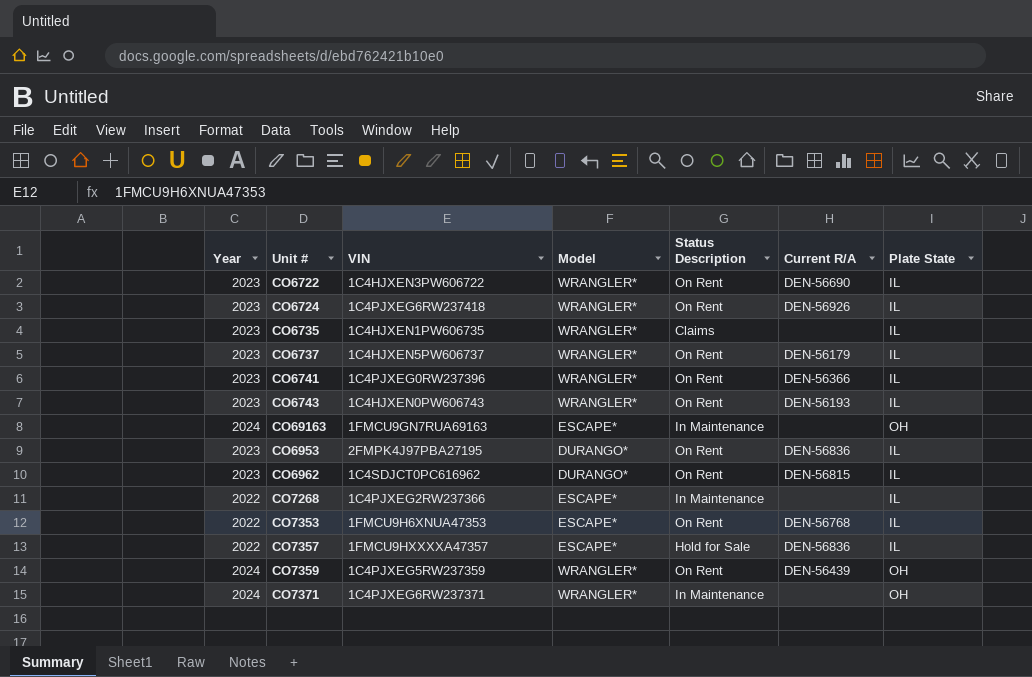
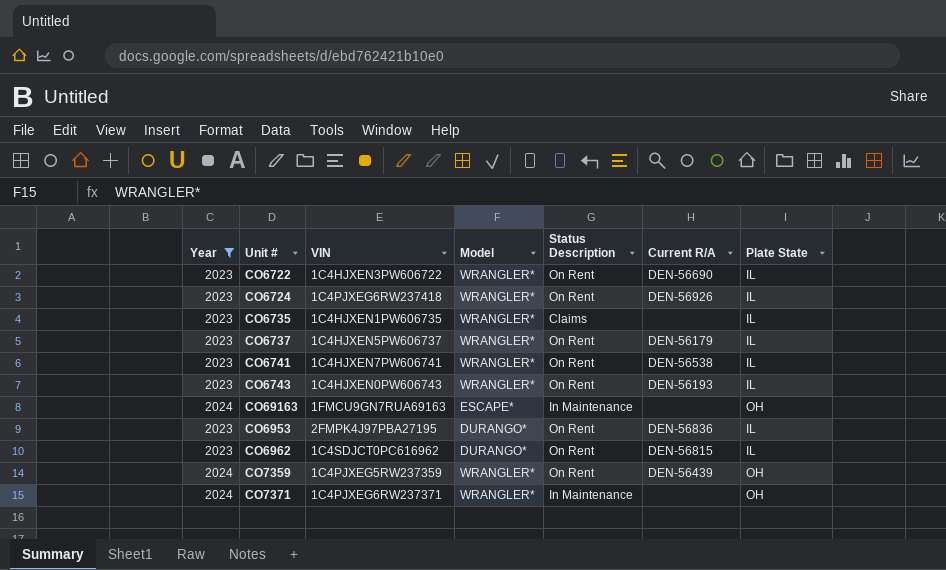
filter: none -> Year != 2022
CO6741 | VIN: 1C4PJXEG0RW237396 -> 1C4HJXEN7PW606741
CO6741 | Current R/A: DEN-56366 -> DEN-56538

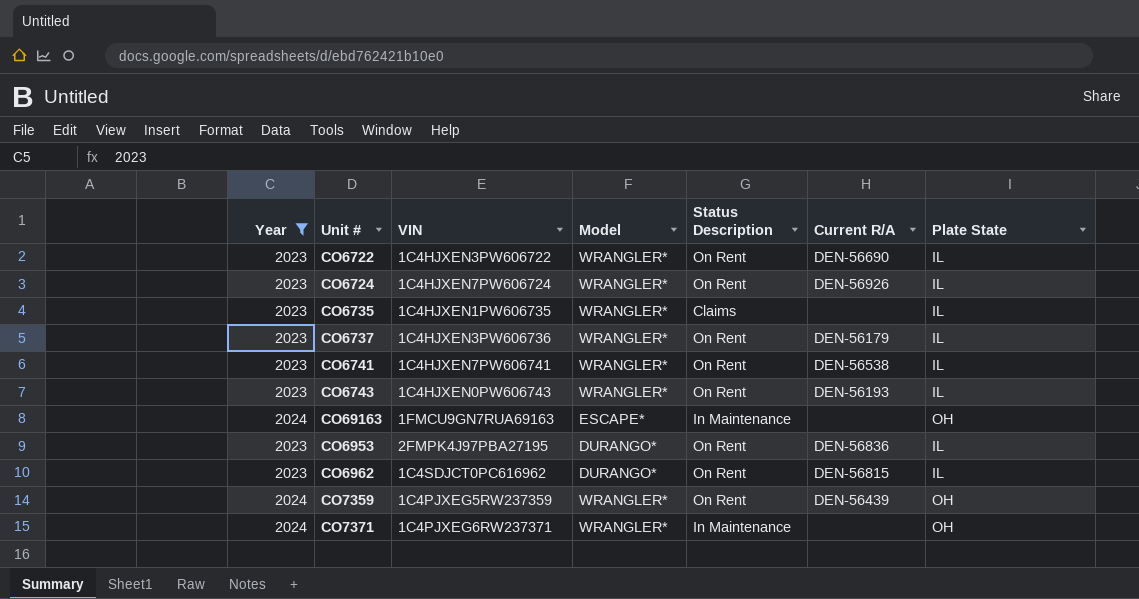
CO6724 | VIN: 1C4PJXEG6RW237418 -> 1C4HJXEN7PW606724
CO6737 | VIN: 1C4HJXEN5PW606737 -> 1C4HJXEN3PW606736

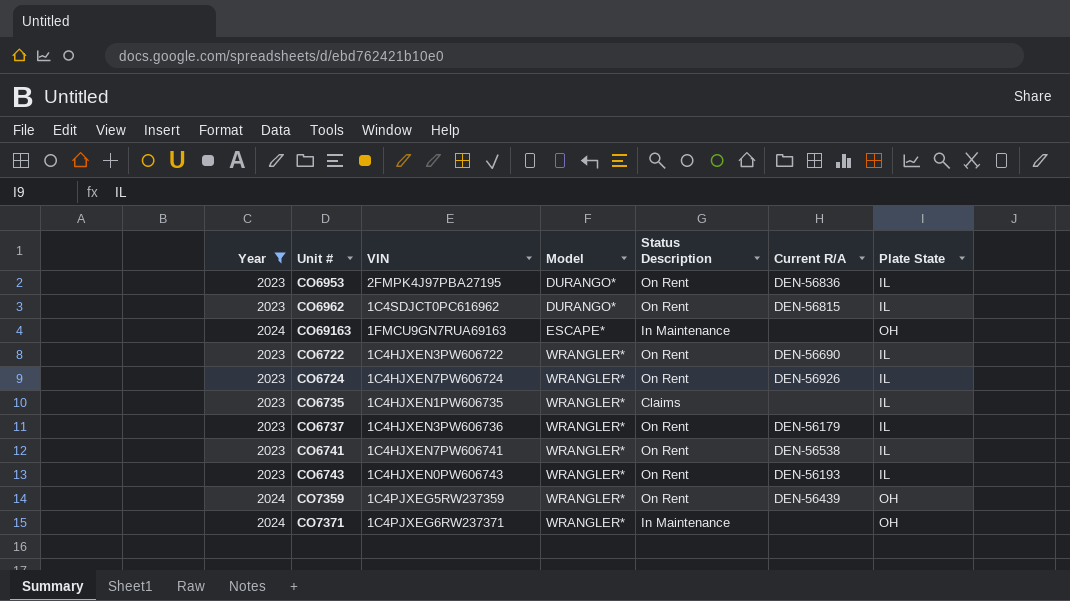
row order: none -> Model ascending

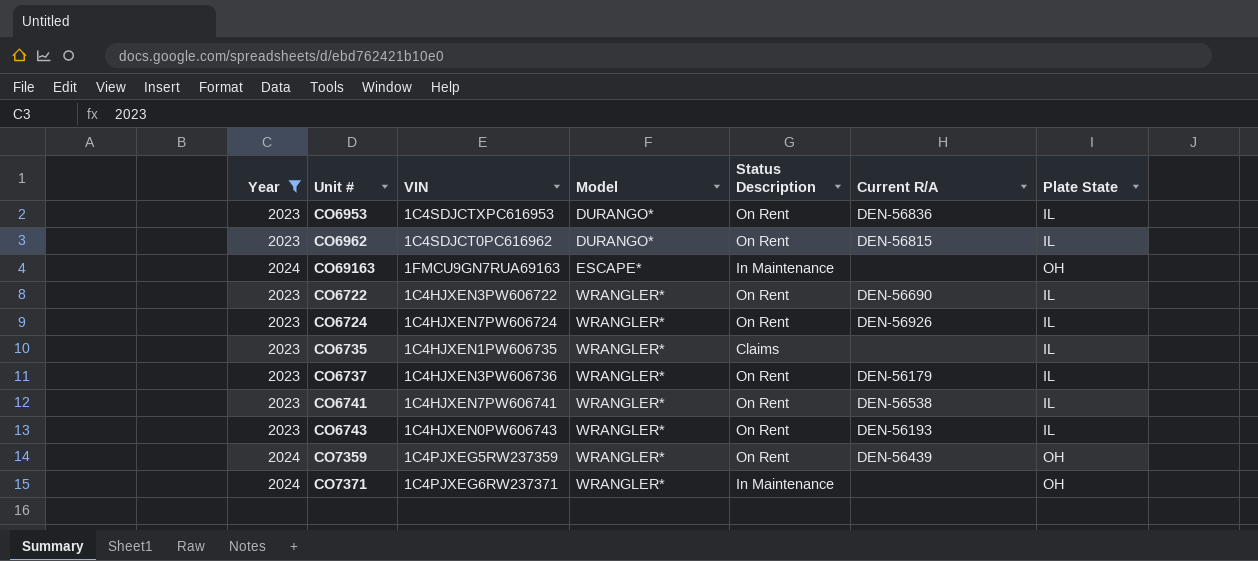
CO6953 | VIN: 2FMPK4J97PBA27195 -> 1C4SDJCTXPC616953

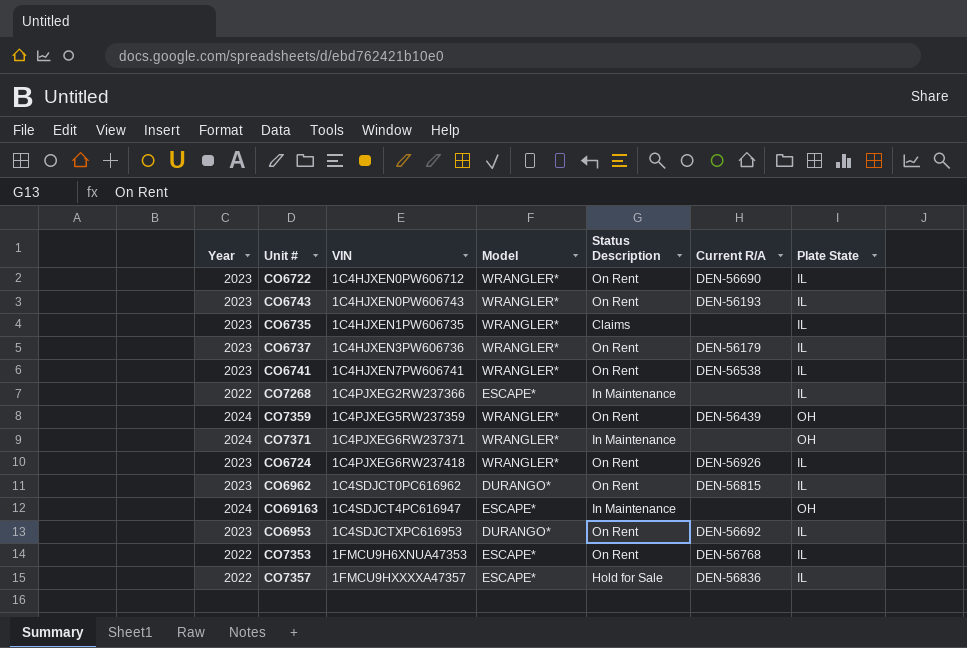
filter: Year != 2022 -> none
row order: Model ascending -> VIN ascending
CO6722 | VIN: 1C4HJXEN3PW606722 -> 1C4HJXEN0PW606712
CO6724 | VIN: 1C4HJXEN7PW606724 -> 1C4PJXEG6RW237418
CO69163 | VIN: 1FMCU9GN7RUA69163 -> 1C4SDJCT4PC616947
CO6953 | Current R/A: DEN-56836 -> DEN-56692

